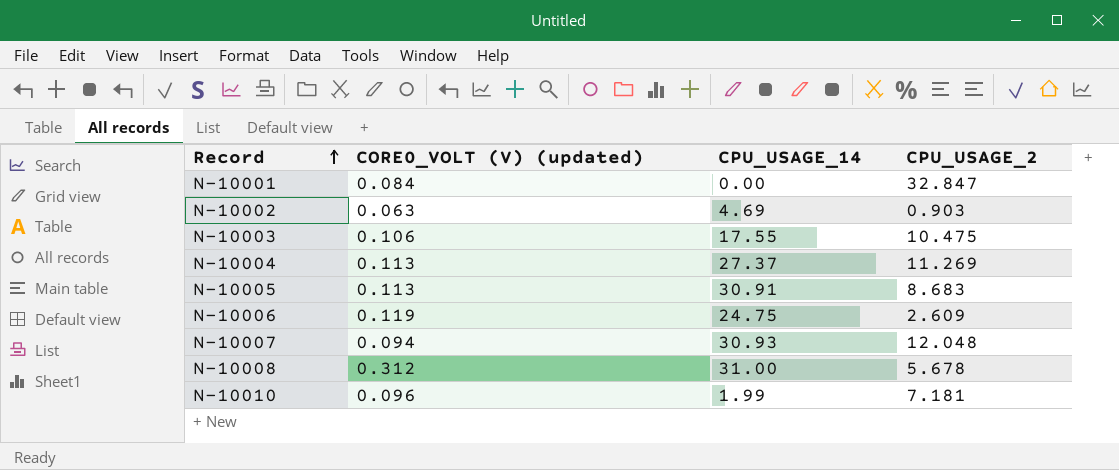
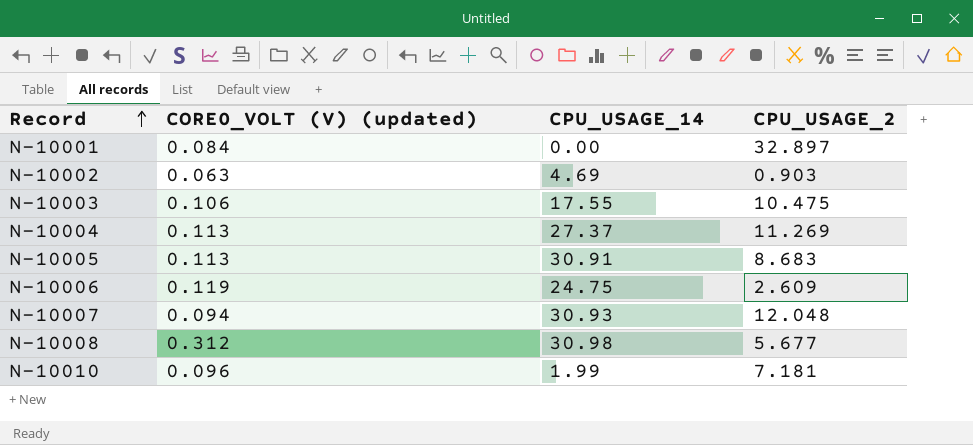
N-10001 | CPU_USAGE_2: 32.847 -> 32.897
N-10008 | CPU_USAGE_14: 31.00 -> 30.98
N-10008 | CPU_USAGE_2: 5.678 -> 5.677

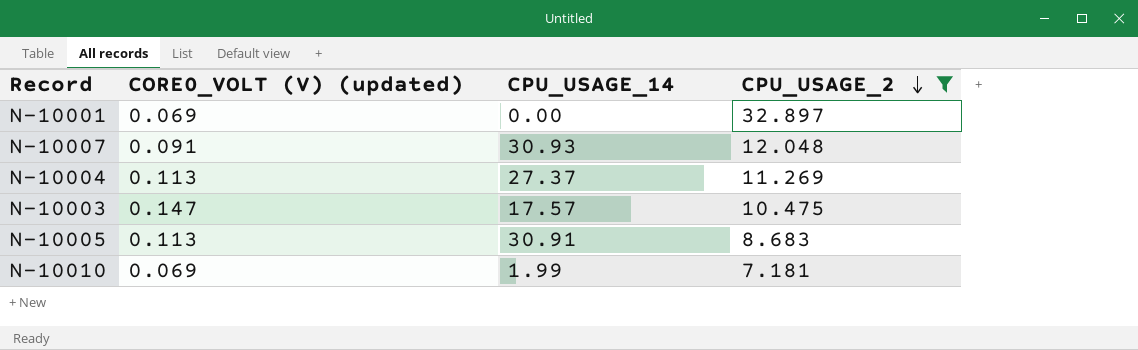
filter: none -> CPU_USAGE_2 >= 7.181
row order: Record ascending -> CPU_USAGE_2 descending
N-10001 | CORE0_VOLT (V) (updated): 0.084 -> 0.069
N-10007 | CORE0_VOLT (V) (updated): 0.094 -> 0.091
N-10003 | CORE0_VOLT (V) (updated): 0.106 -> 0.147
N-10003 | CPU_USAGE_14: 17.55 -> 17.57
N-10010 | CORE0_VOLT (V) (updated): 0.096 -> 0.069

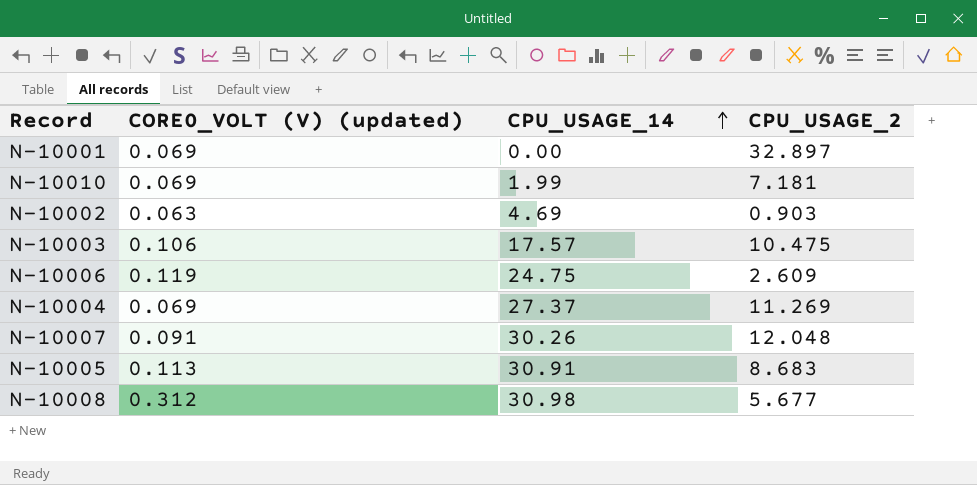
filter: CPU_USAGE_2 >= 7.181 -> none
row order: CPU_USAGE_2 descending -> CPU_USAGE_14 ascending
N-10003 | CORE0_VOLT (V) (updated): 0.147 -> 0.106
N-10004 | CORE0_VOLT (V) (updated): 0.113 -> 0.069
N-10007 | CPU_USAGE_14: 30.93 -> 30.26

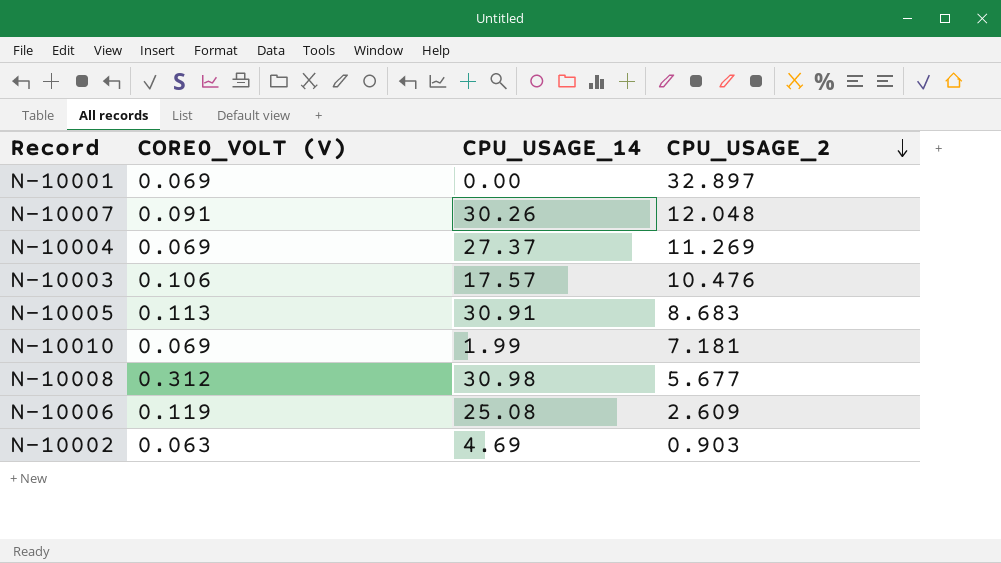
row order: CPU_USAGE_14 ascending -> CPU_USAGE_2 descending
column name: CORE0_VOLT (V) (updated) -> CORE0_VOLT (V)
N-10003 | CPU_USAGE_2: 10.475 -> 10.476
N-10006 | CPU_USAGE_14: 24.75 -> 25.08

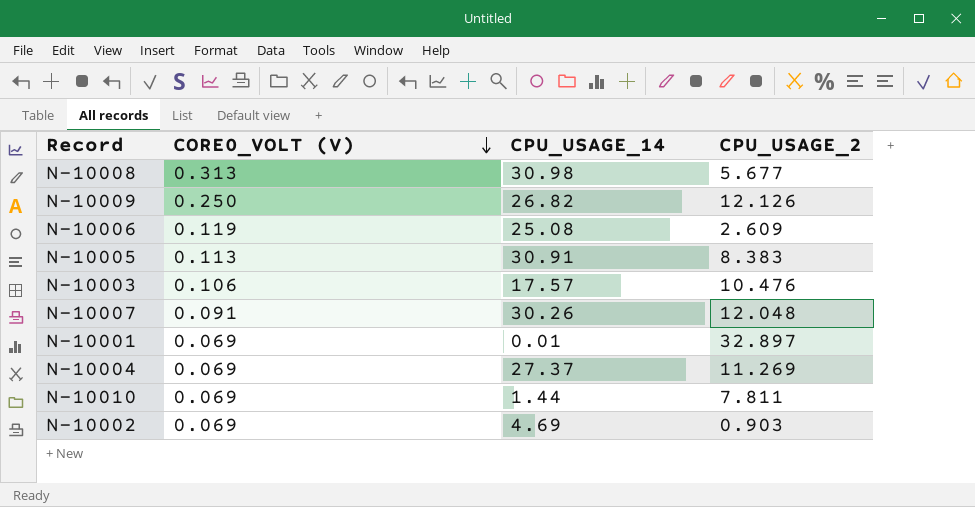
row order: CPU_USAGE_2 descending -> CORE0_VOLT (V) descending
N-10008 | CORE0_VOLT (V): 0.312 -> 0.313
row N-10009: none -> 0.250 | 26.82 | 12.126
N-10005 | CPU_USAGE_2: 8.683 -> 8.383
N-10001 | CPU_USAGE_14: 0.00 -> 0.01
N-10010 | CPU_USAGE_14: 1.99 -> 1.44
N-10010 | CPU_USAGE_2: 7.181 -> 7.811
N-10002 | CORE0_VOLT (V): 0.063 -> 0.069

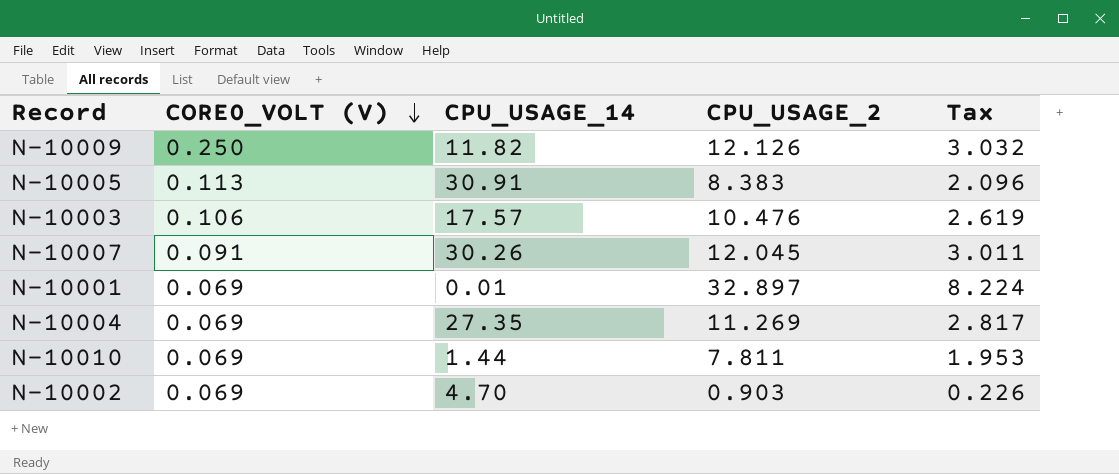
column Tax | formula: none -> [CPU_USAGE_2] * 0.25
row N-10008: 0.313 | 30.98 | 5.677 -> none
row N-10006: 0.119 | 25.08 | 2.609 -> none
N-10009 | CPU_USAGE_14: 26.82 -> 11.82
N-10007 | CPU_USAGE_2: 12.048 -> 12.045
N-10004 | CPU_USAGE_14: 27.37 -> 27.35
N-10002 | CPU_USAGE_14: 4.69 -> 4.70

